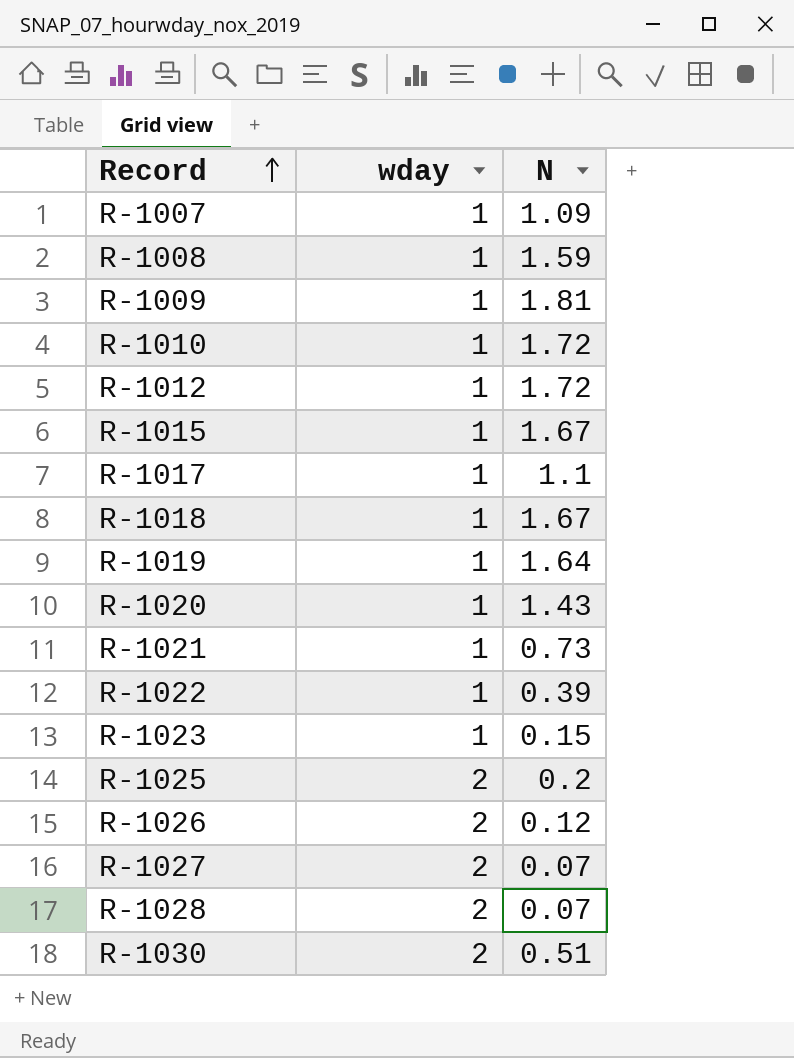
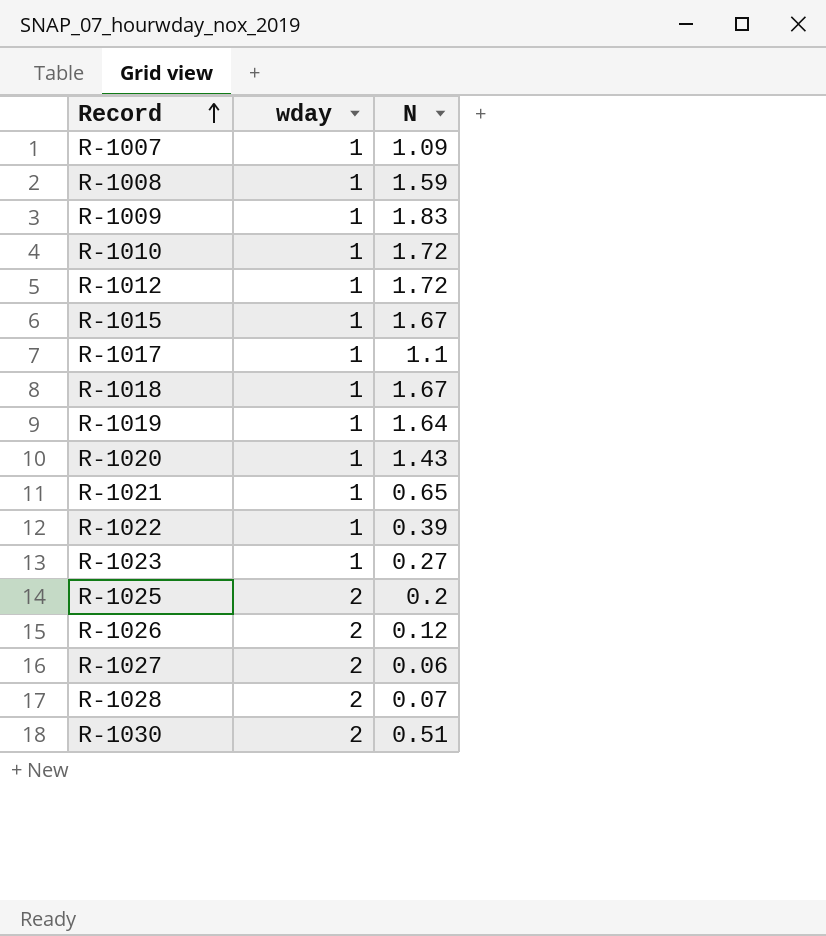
R-1009 | N: 1.81 -> 1.83
R-1021 | N: 0.73 -> 0.65
R-1023 | N: 0.15 -> 0.27
R-1027 | N: 0.07 -> 0.06

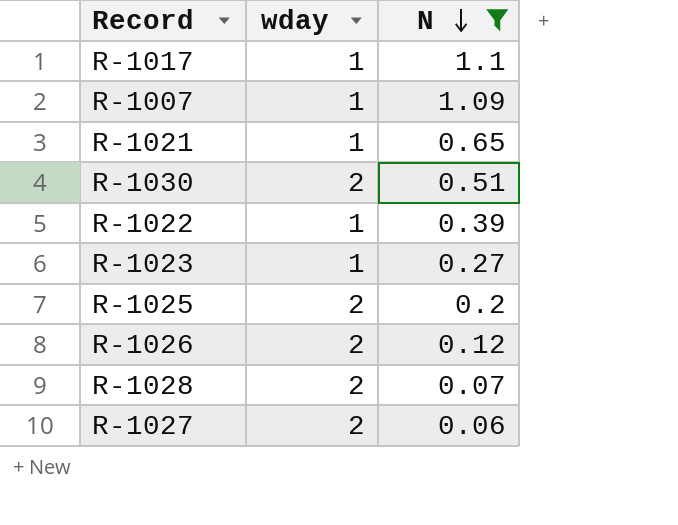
filter: none -> N <= 1.1
row order: Record ascending -> N descending

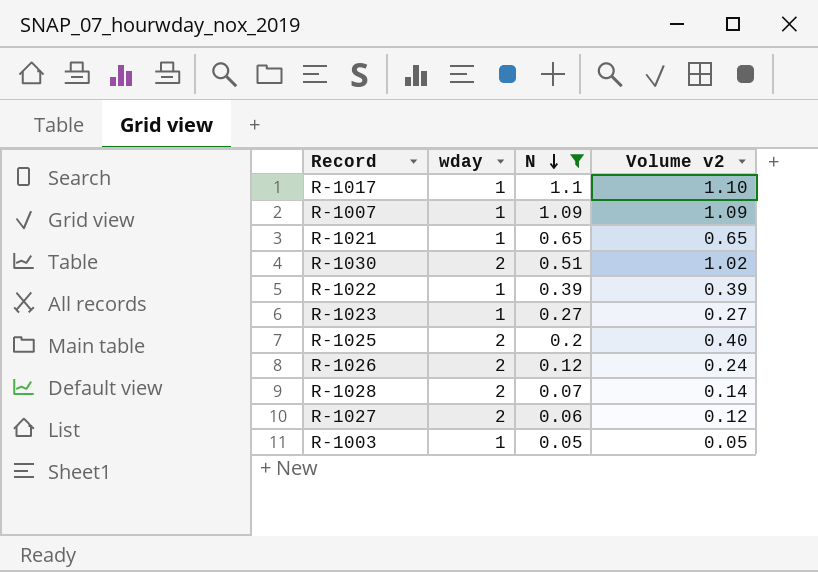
column Volume v2 | formula: none -> [wday] * [N]
row R-1003: none -> 1 | 0.05 | 0.05

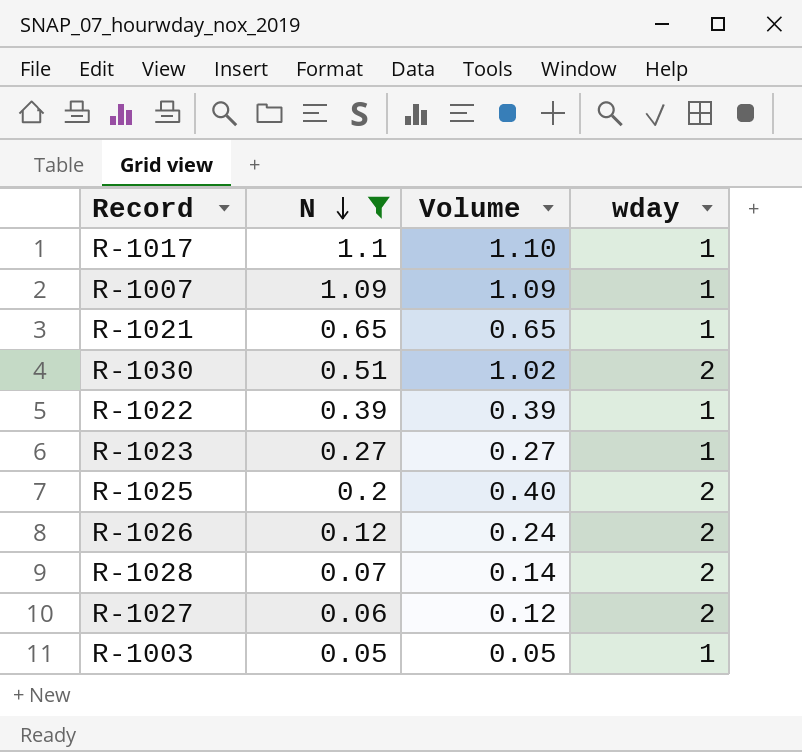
column name: Volume v2 -> Volume
column wday | position: 2 -> 4

